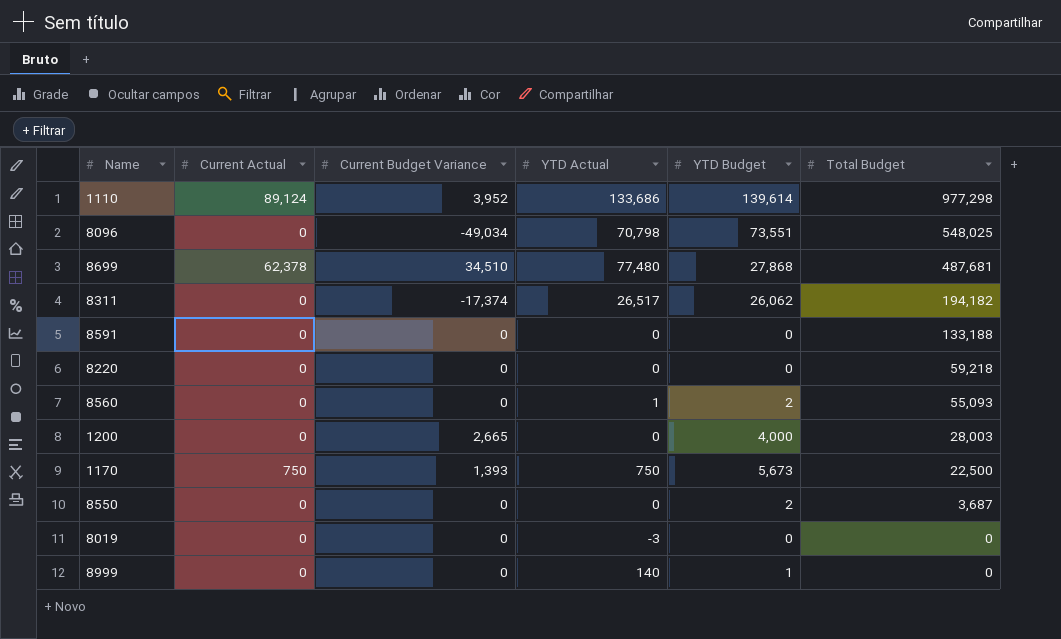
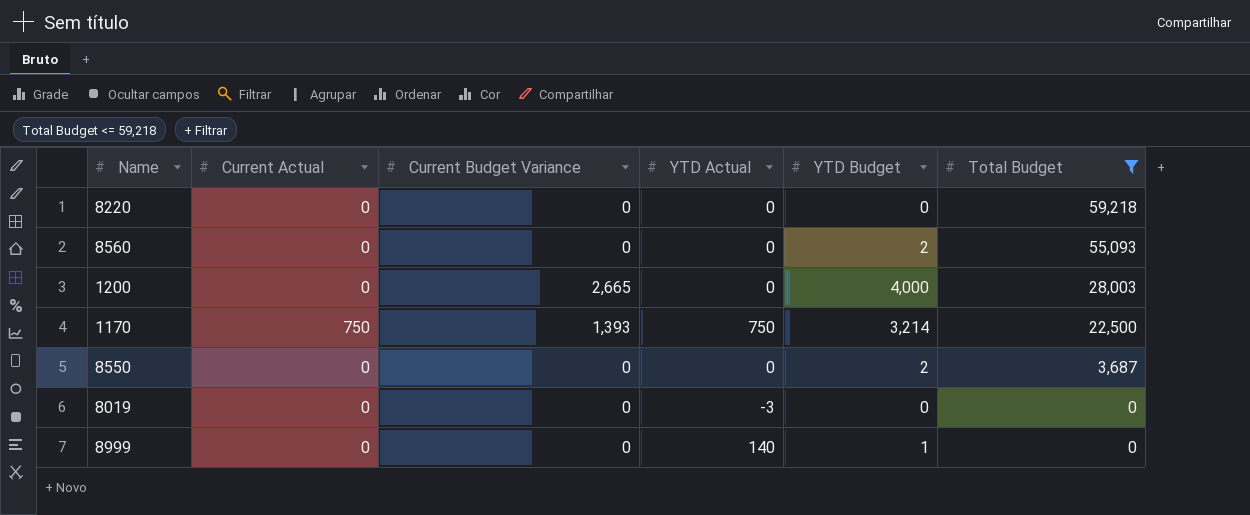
filter: none -> Total Budget <= 59,218
8560 | YTD Actual: 1 -> 0
1170 | YTD Budget: 5,673 -> 3,214

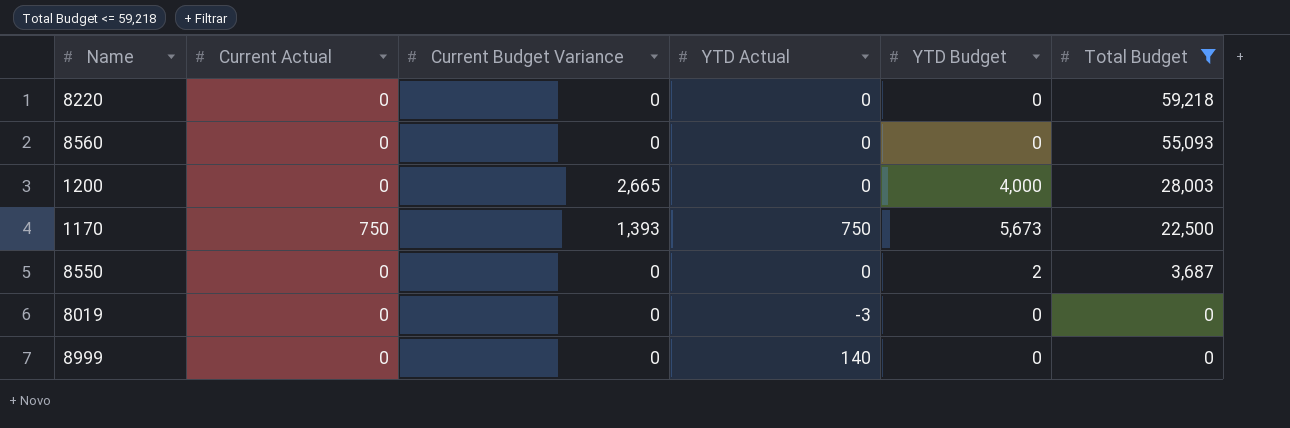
8560 | YTD Budget: 2 -> 0
1170 | YTD Budget: 3,214 -> 5,673
8999 | YTD Budget: 1 -> 0

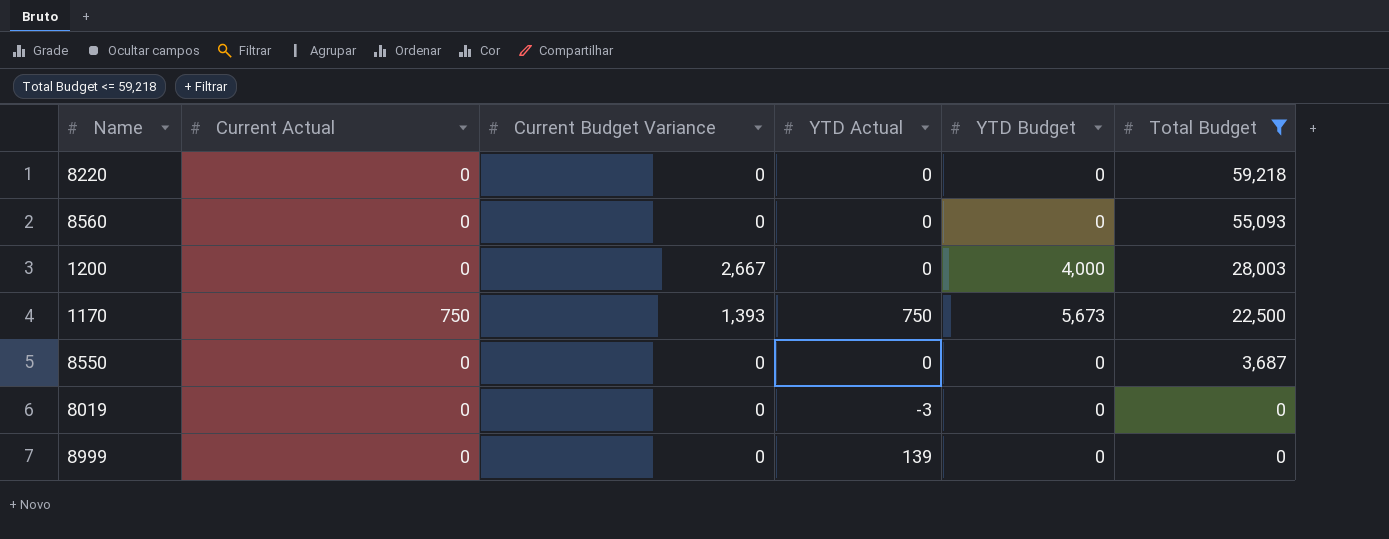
1200 | Current Budget Variance: 2,665 -> 2,667
8550 | YTD Budget: 2 -> 0
8999 | YTD Actual: 140 -> 139

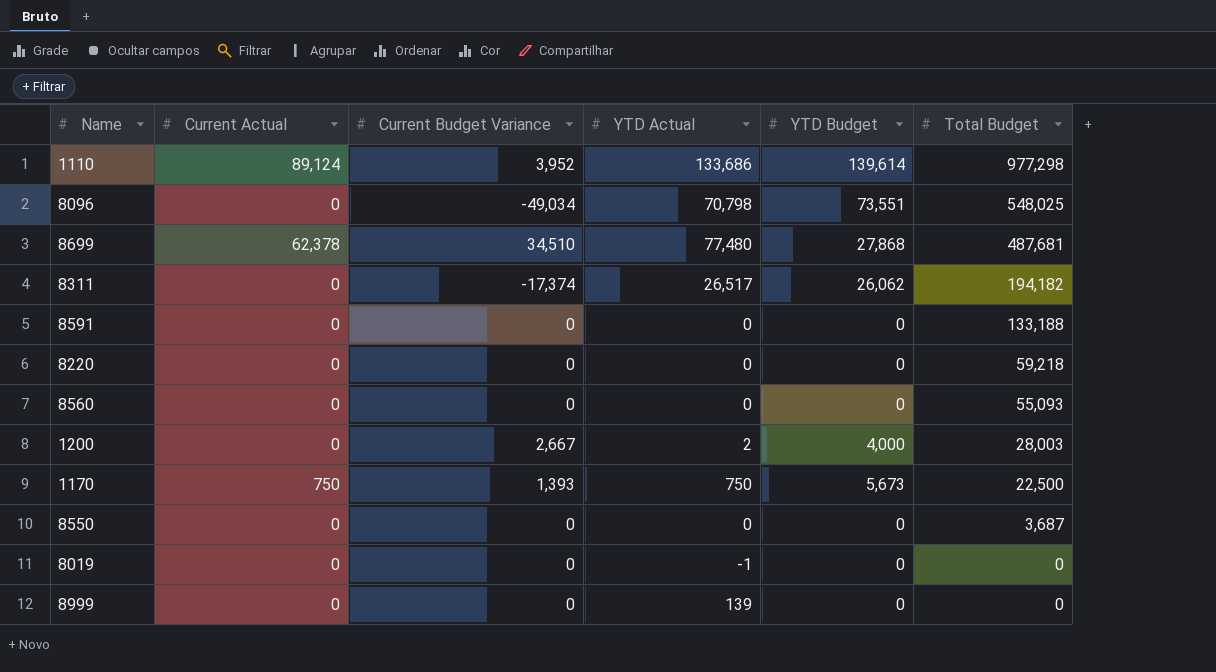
filter: Total Budget <= 59,218 -> none
1200 | YTD Actual: 0 -> 2
8019 | YTD Actual: -3 -> -1

